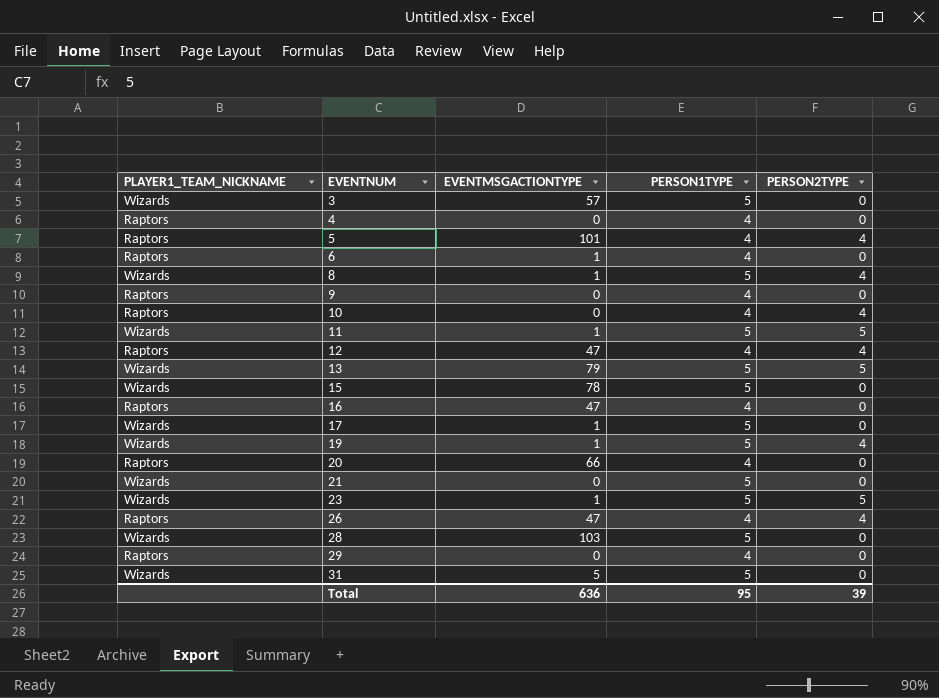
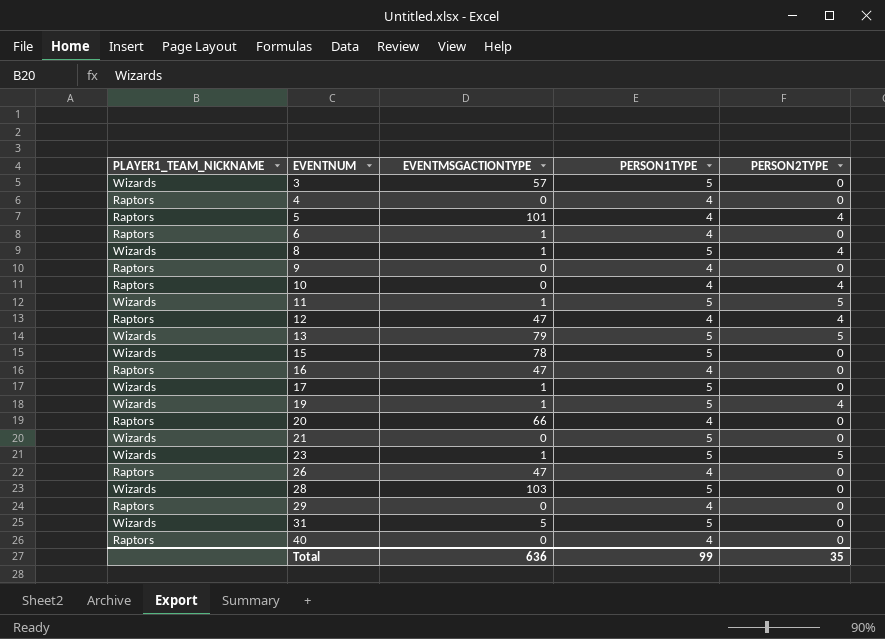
26 | PERSON2TYPE: 4 -> 0
row 40: none -> Raptors | 0 | 4 | 0
Total | PERSON1TYPE: 95 -> 99
Total | PERSON2TYPE: 39 -> 35

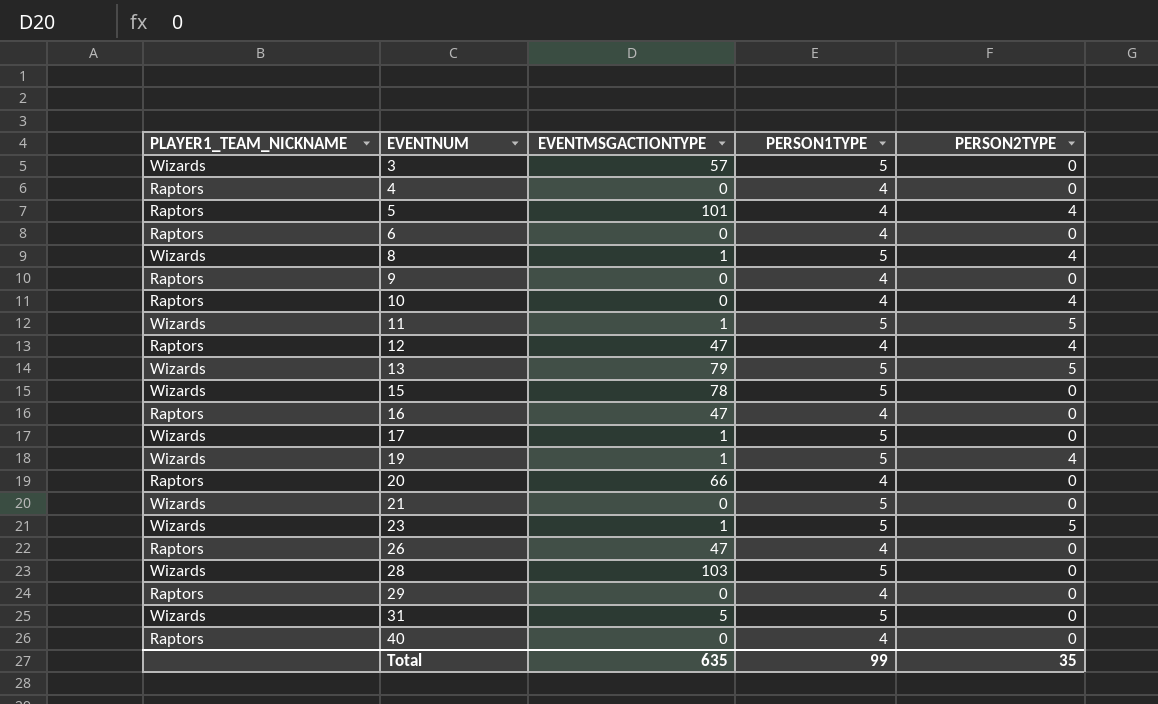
6 | EVENTMSGACTIONTYPE: 1 -> 0
Total | EVENTMSGACTIONTYPE: 636 -> 635

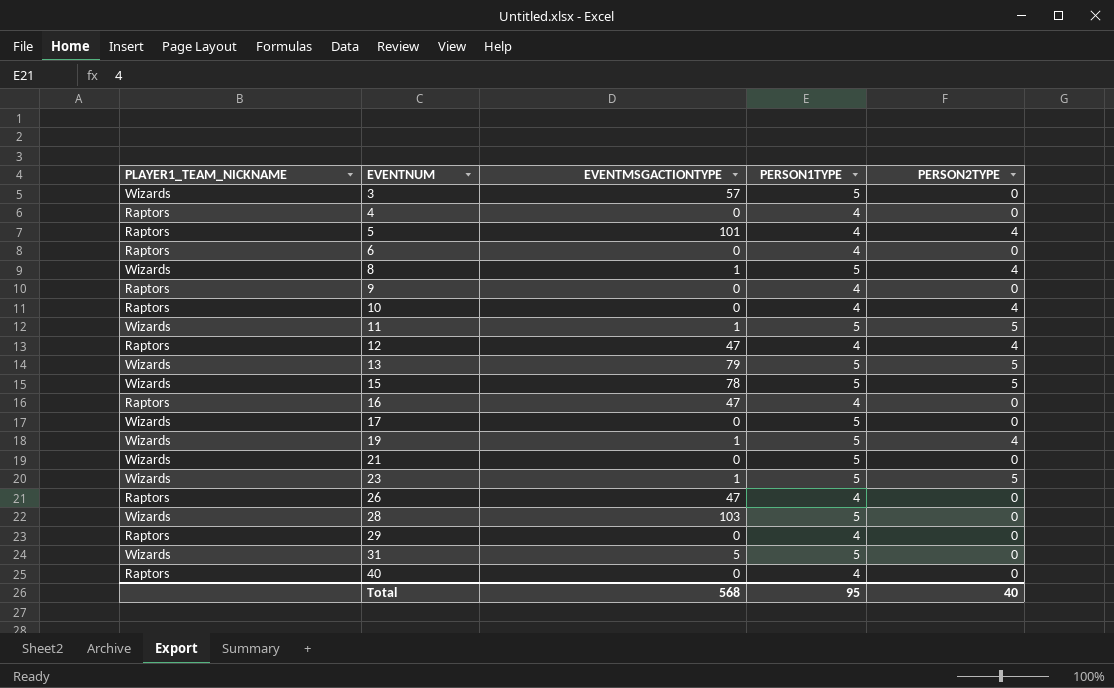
row 20: Raptors | 66 | 4 | 0 -> none
15 | PERSON2TYPE: 0 -> 5
17 | EVENTMSGACTIONTYPE: 1 -> 0
Total | EVENTMSGACTIONTYPE: 635 -> 568
Total | PERSON1TYPE: 99 -> 95
Total | PERSON2TYPE: 35 -> 40

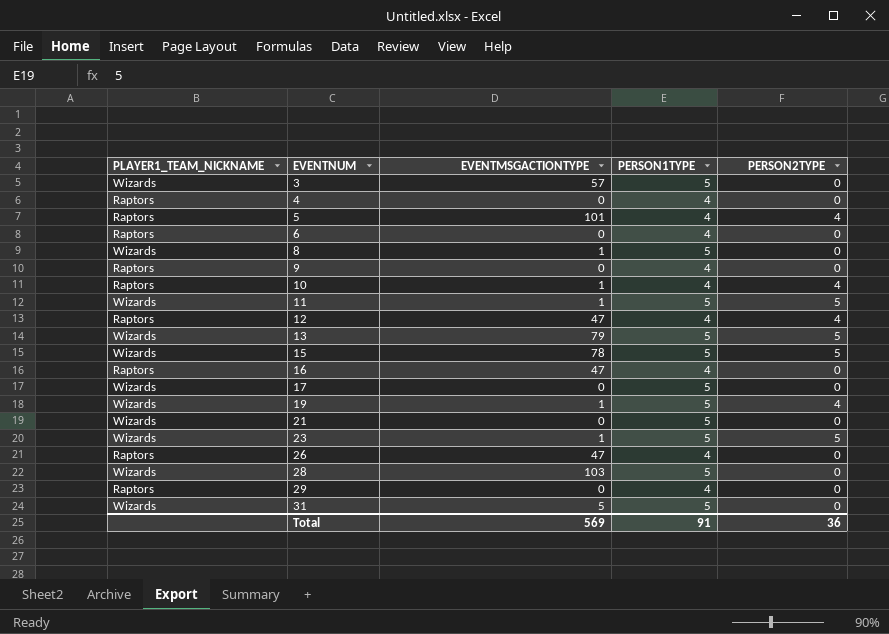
row 40: Raptors | 0 | 4 | 0 -> none
8 | PERSON2TYPE: 4 -> 0
10 | EVENTMSGACTIONTYPE: 0 -> 1
Total | EVENTMSGACTIONTYPE: 568 -> 569
Total | PERSON1TYPE: 95 -> 91
Total | PERSON2TYPE: 40 -> 36

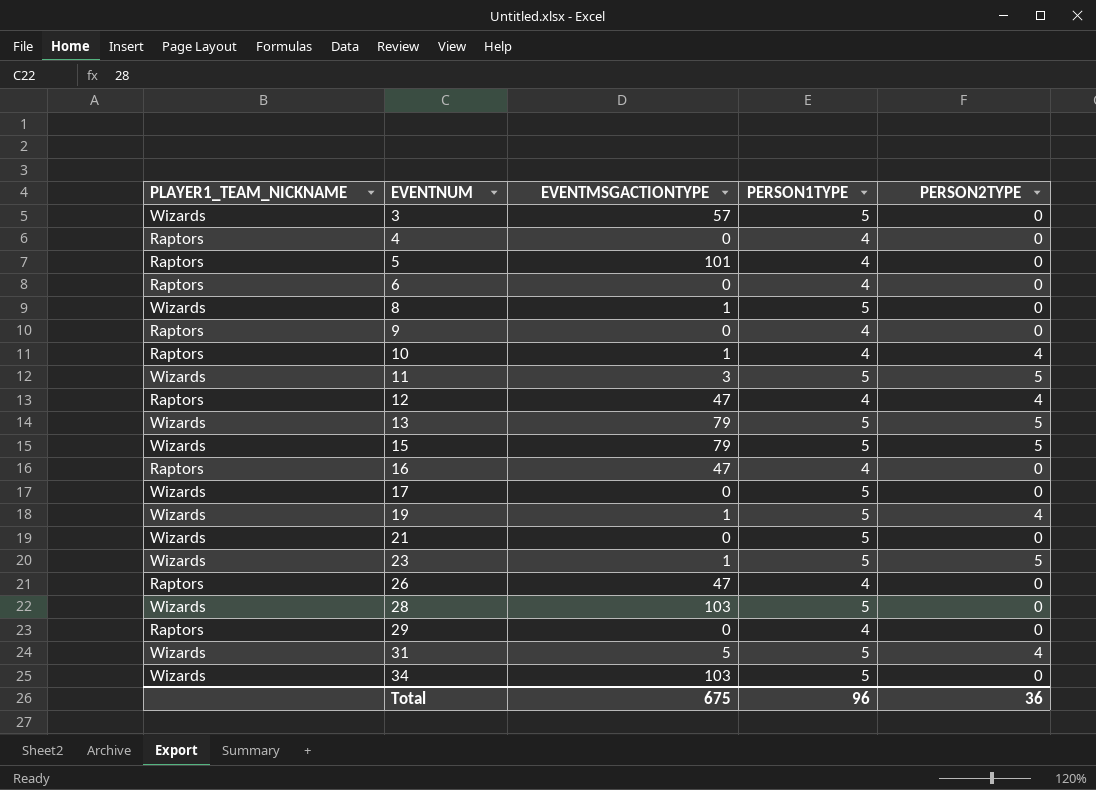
5 | PERSON2TYPE: 4 -> 0
11 | EVENTMSGACTIONTYPE: 1 -> 3
15 | EVENTMSGACTIONTYPE: 78 -> 79
31 | PERSON2TYPE: 0 -> 4
row 34: none -> Wizards | 103 | 5 | 0
Total | EVENTMSGACTIONTYPE: 569 -> 675
Total | PERSON1TYPE: 91 -> 96

